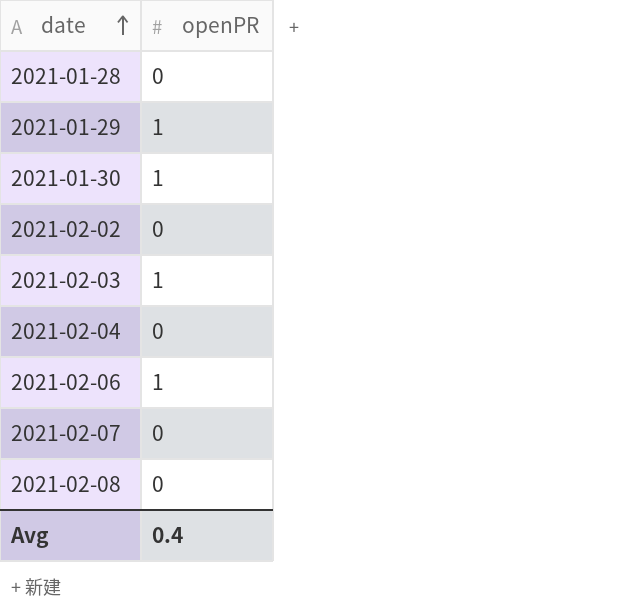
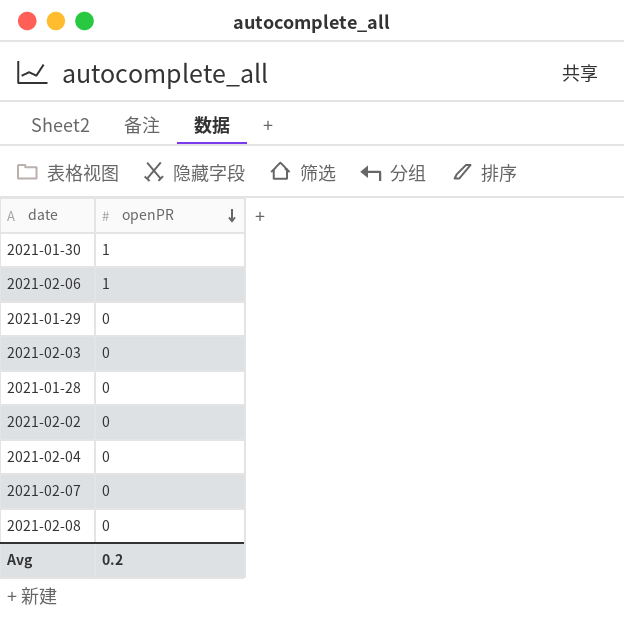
row order: date ascending -> openPR descending
2021-01-29 | openPR: 1 -> 0
2021-02-03 | openPR: 1 -> 0
Avg | openPR: 0.4 -> 0.2

